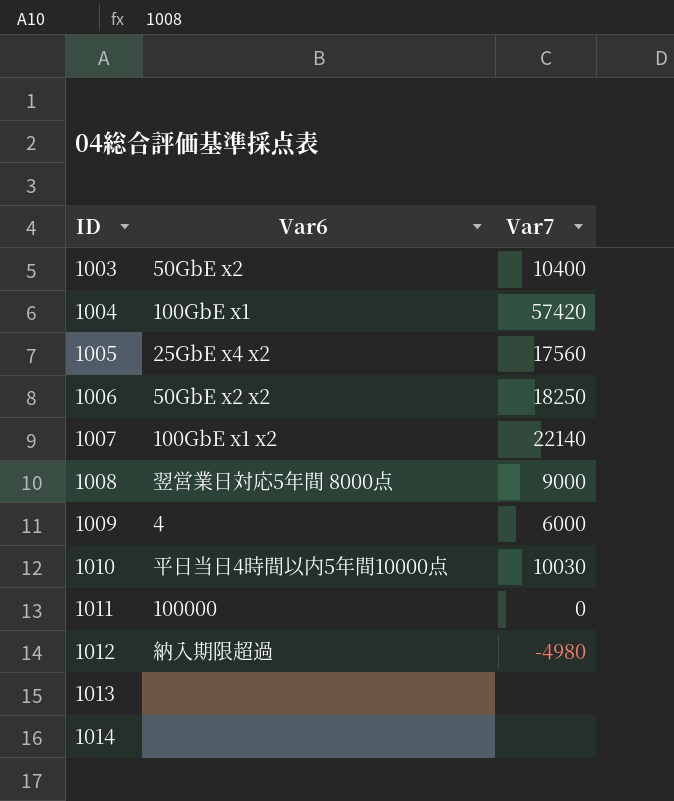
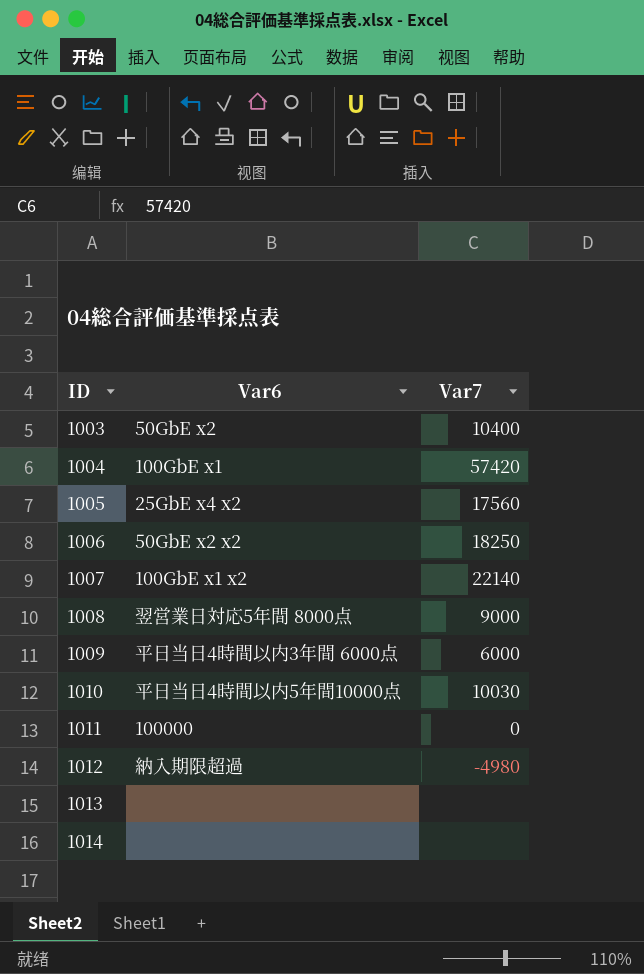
1009 | Var6: 4 -> 平日当日4時間以内3年間 6000点

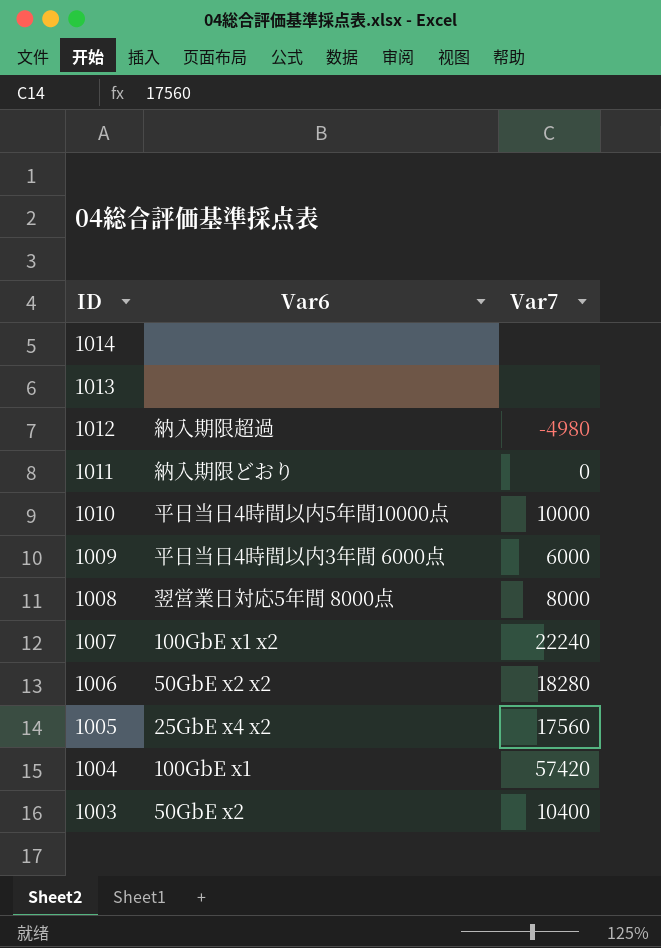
row order: ID ascending -> ID descending
1011 | Var6: 100000 -> 納入期限どおり
1010 | Var7: 10030 -> 10000
1008 | Var7: 9000 -> 8000
1007 | Var7: 22140 -> 22240
1006 | Var7: 18250 -> 18280

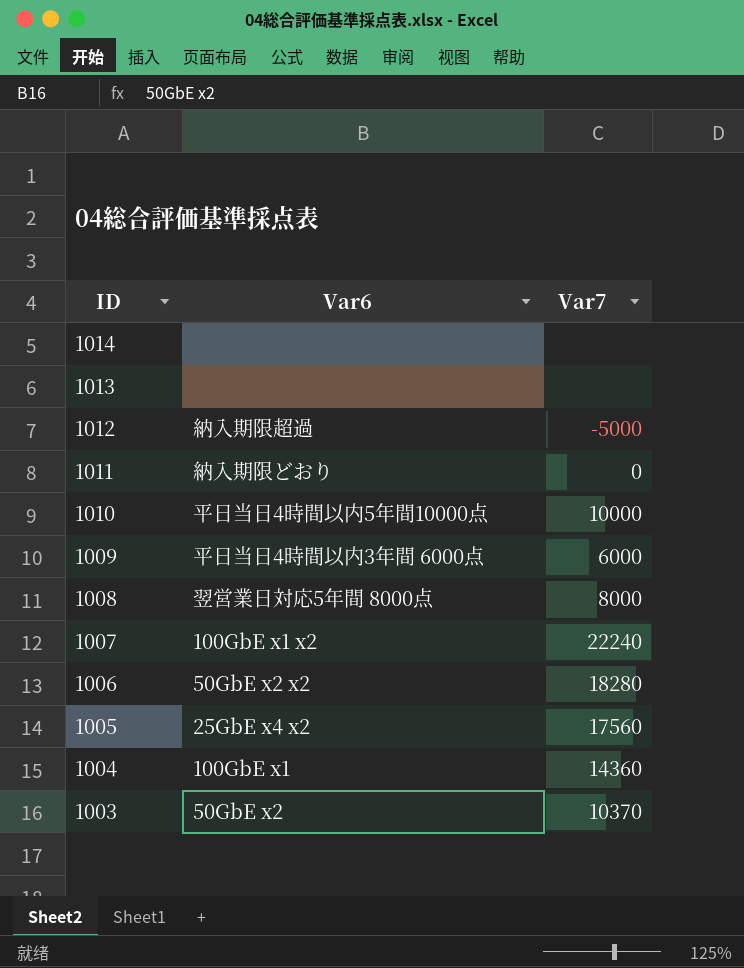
1012 | Var7: -4980 -> -5000
1004 | Var7: 57420 -> 14360
1003 | Var7: 10400 -> 10370

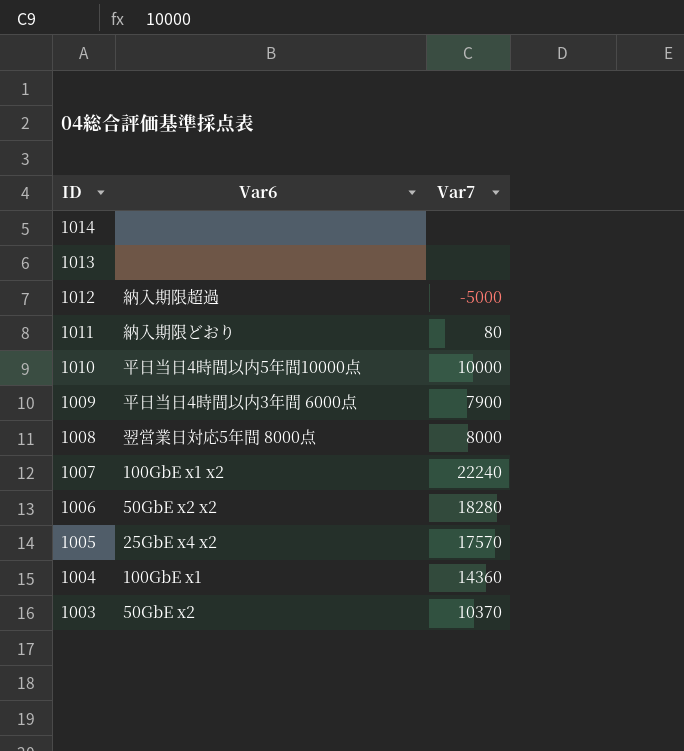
1011 | Var7: 0 -> 80
1009 | Var7: 6000 -> 7900
1005 | Var7: 17560 -> 17570

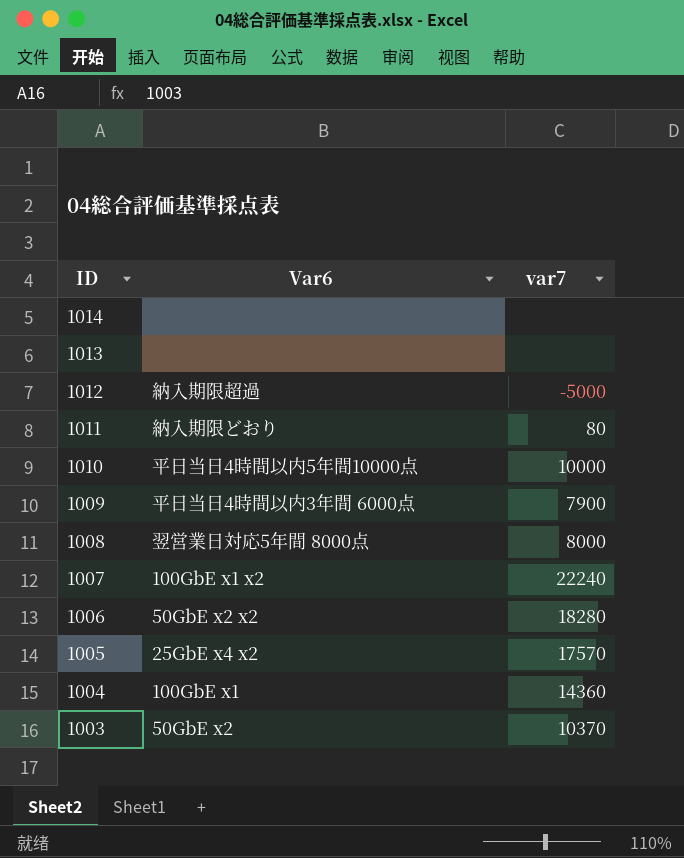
column name: Var7 -> var7

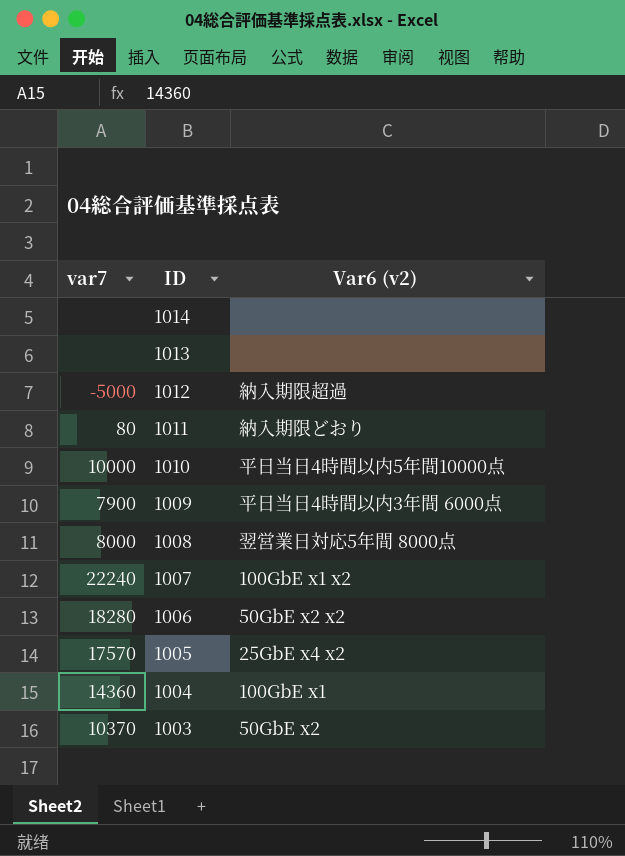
column var7 | position: 3 -> 1
column name: Var6 -> Var6 (v2)

